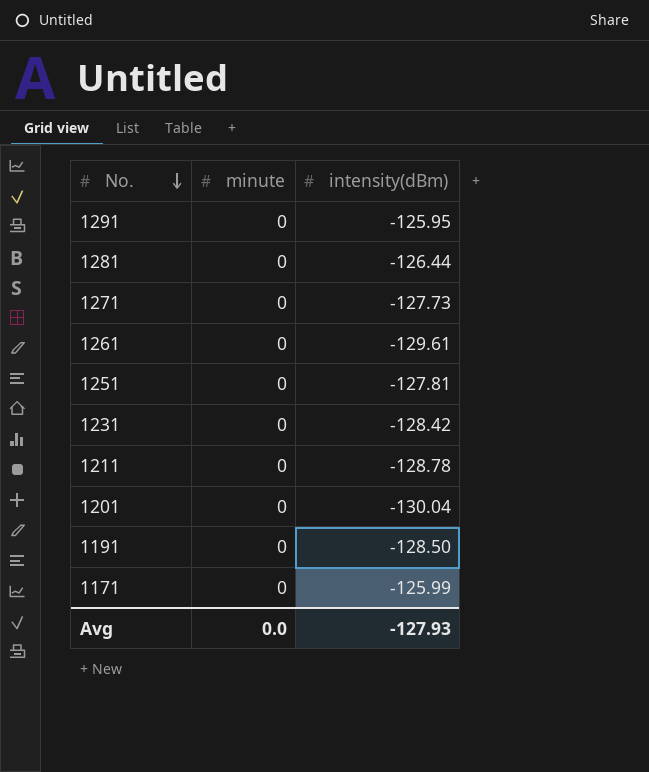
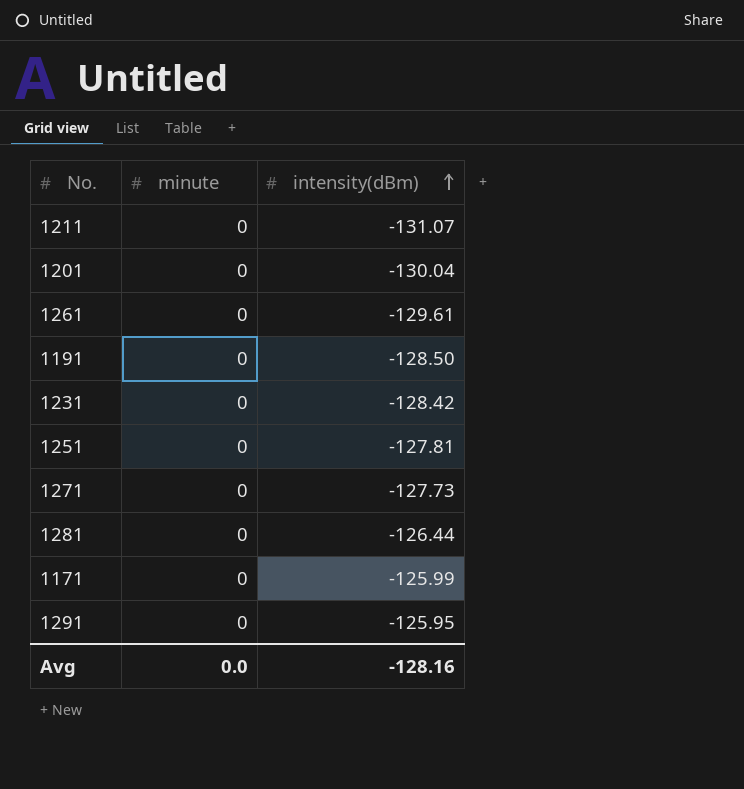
row order: No. descending -> intensity(dBm) ascending
1211 | intensity(dBm): -128.78 -> -131.07
Avg | intensity(dBm): -127.93 -> -128.16

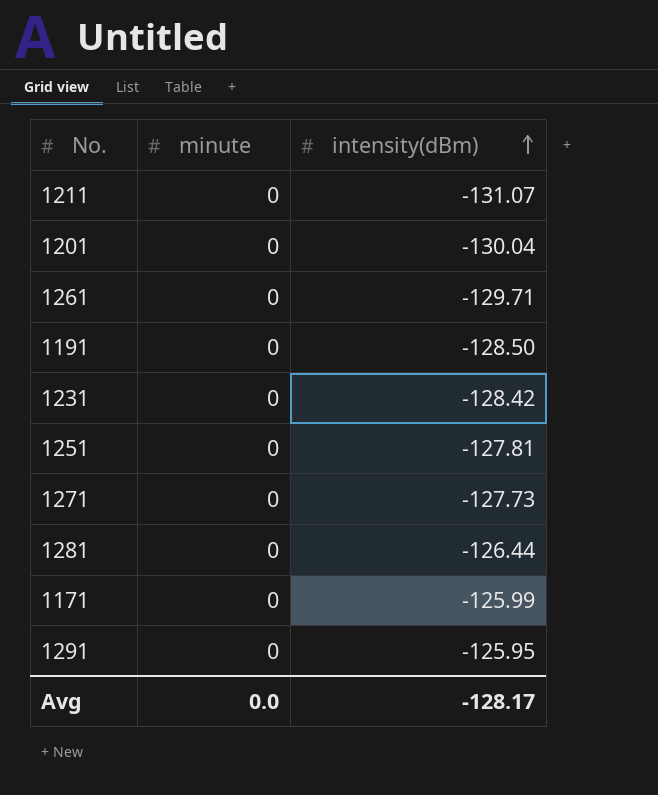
1261 | intensity(dBm): -129.61 -> -129.71
Avg | intensity(dBm): -128.16 -> -128.17

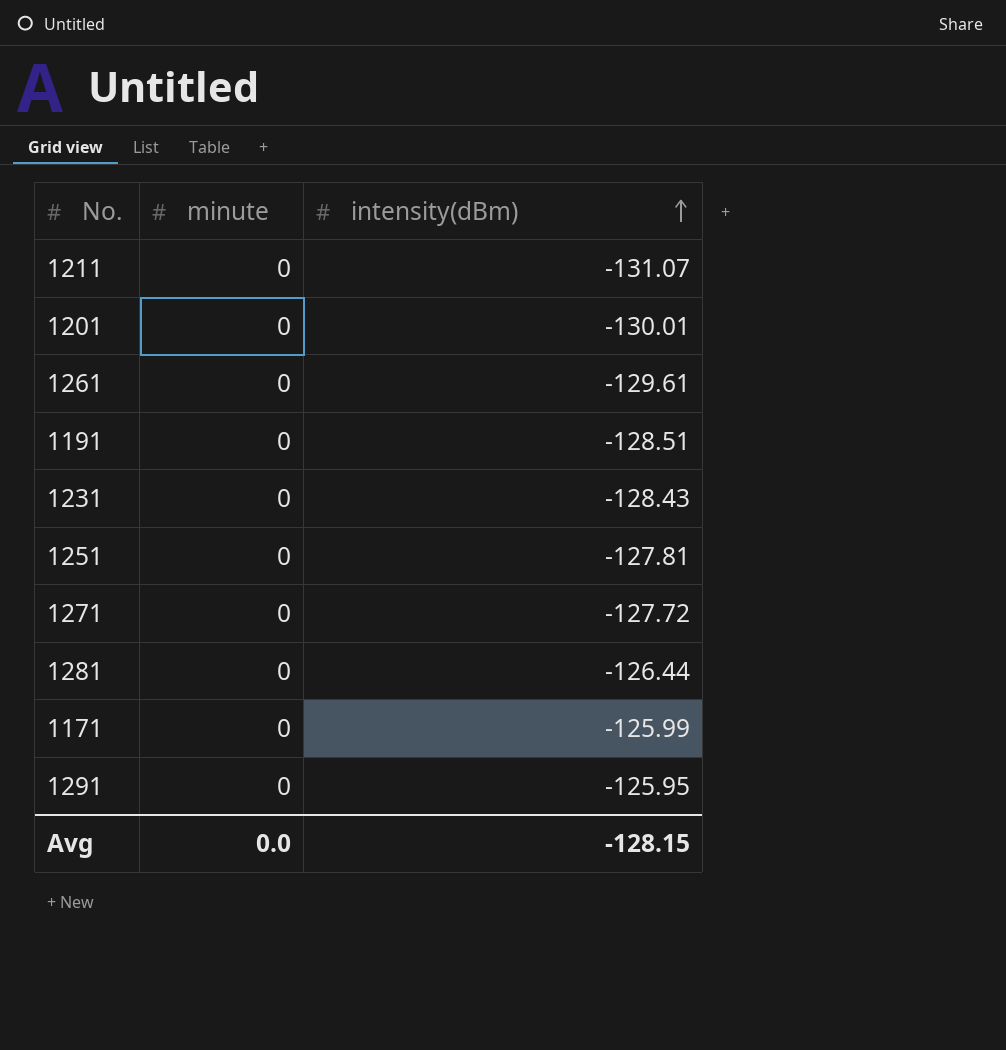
1201 | intensity(dBm): -130.04 -> -130.01
1261 | intensity(dBm): -129.71 -> -129.61
1191 | intensity(dBm): -128.50 -> -128.51
1231 | intensity(dBm): -128.42 -> -128.43
1271 | intensity(dBm): -127.73 -> -127.72
Avg | intensity(dBm): -128.17 -> -128.15

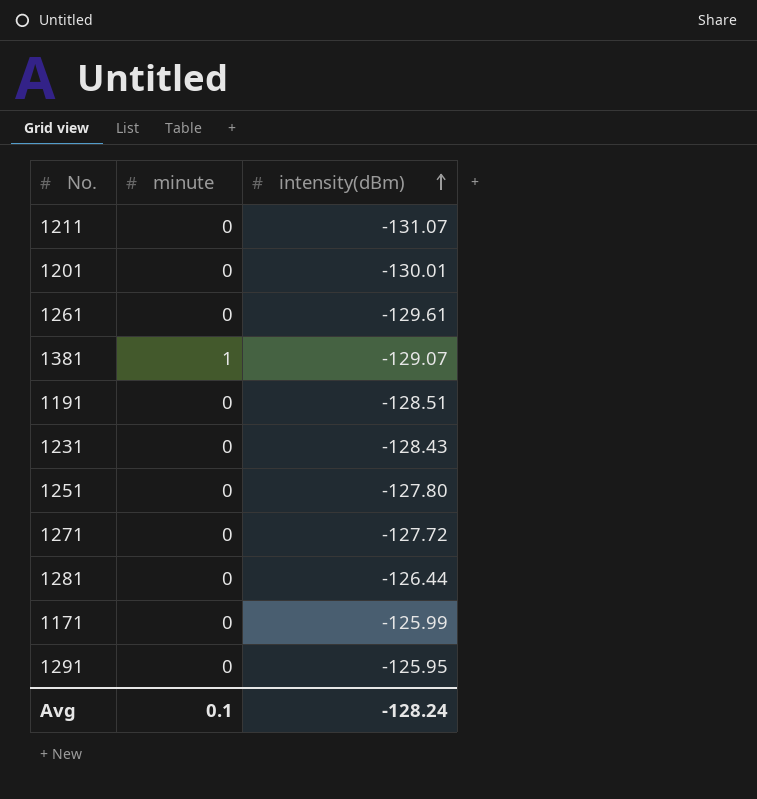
row 1381: none -> 1 | -129.07
1251 | intensity(dBm): -127.81 -> -127.80
Avg | minute: 0.0 -> 0.1
Avg | intensity(dBm): -128.15 -> -128.24

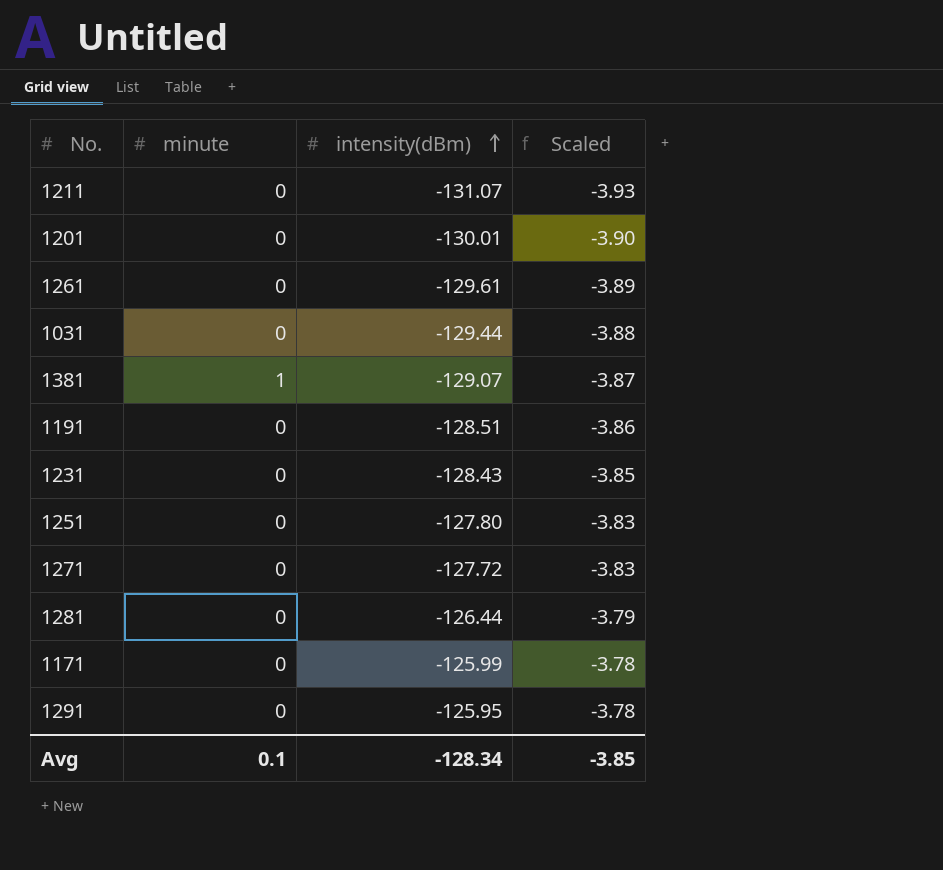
column Scaled | formula: none -> [intensity(dBm)] * 0.03
row 1031: none -> 0 | -129.44 | -3.88
Avg | intensity(dBm): -128.24 -> -128.34

